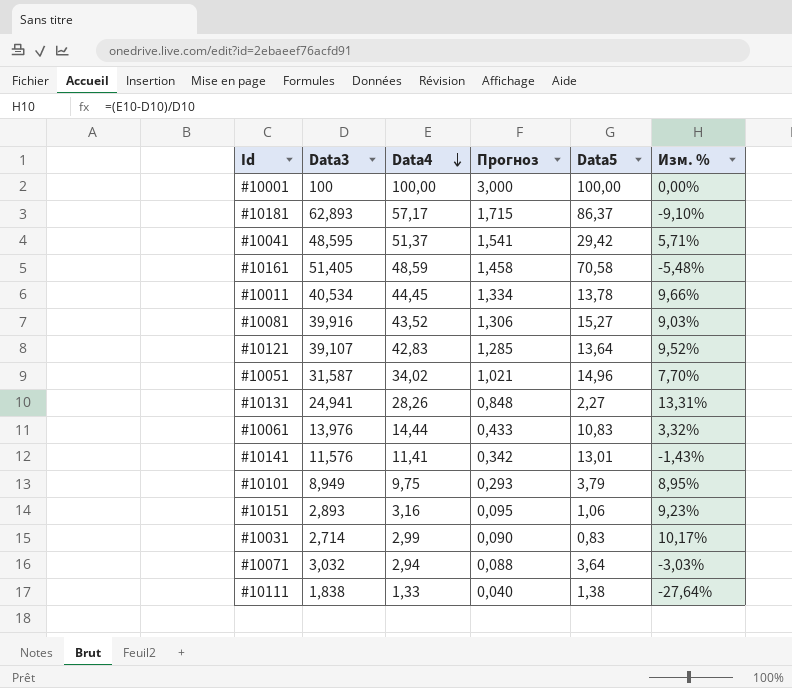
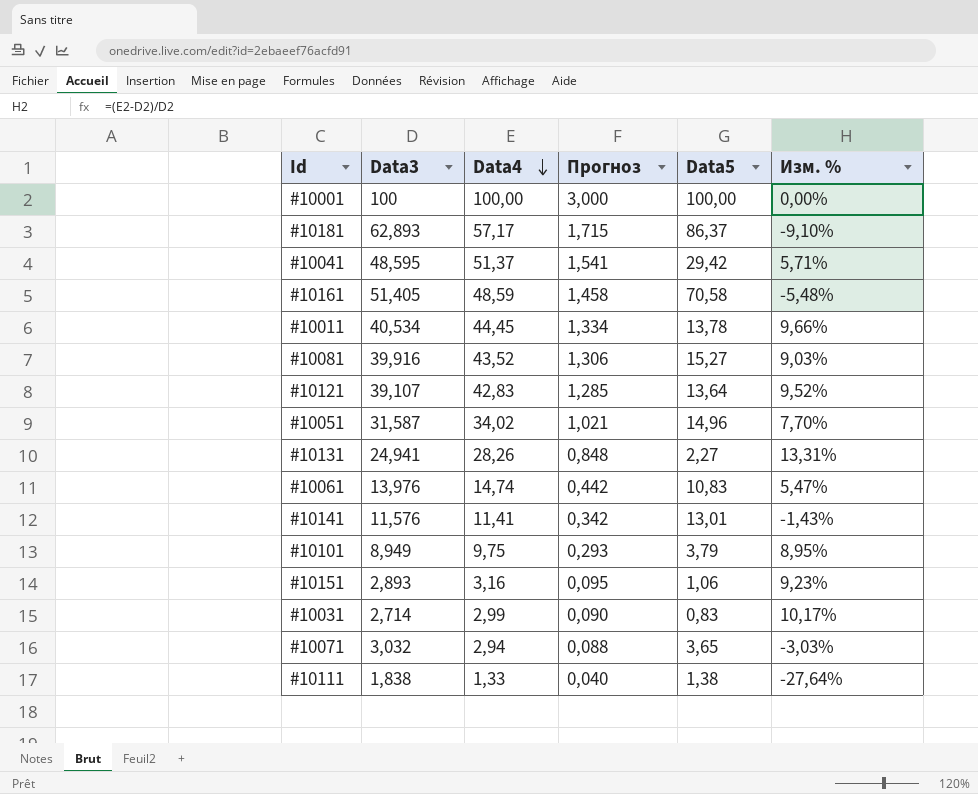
#10061 | Data4: 14,44 -> 14,74
#10061 | Прогноз: 0,433 -> 0,442
#10061 | Изм. %: 3,32% -> 5,47%
#10071 | Data5: 3,64 -> 3,65

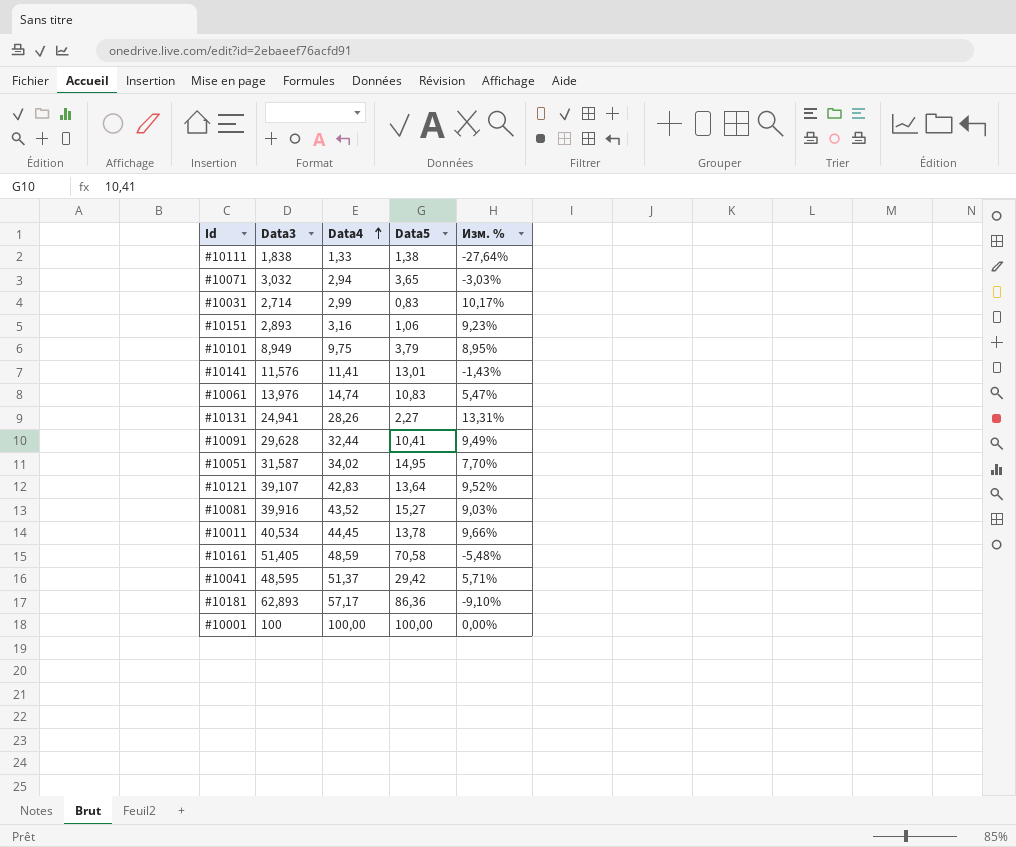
row order: Data4 descending -> Data4 ascending
column Прогноз | formula: [Data4] * 0,03 -> none
row #10091: none -> 29,628 | 32,44 | 10,41 | 9,49%
#10051 | Data5: 14,96 -> 14,95
#10181 | Data5: 86,37 -> 86,36

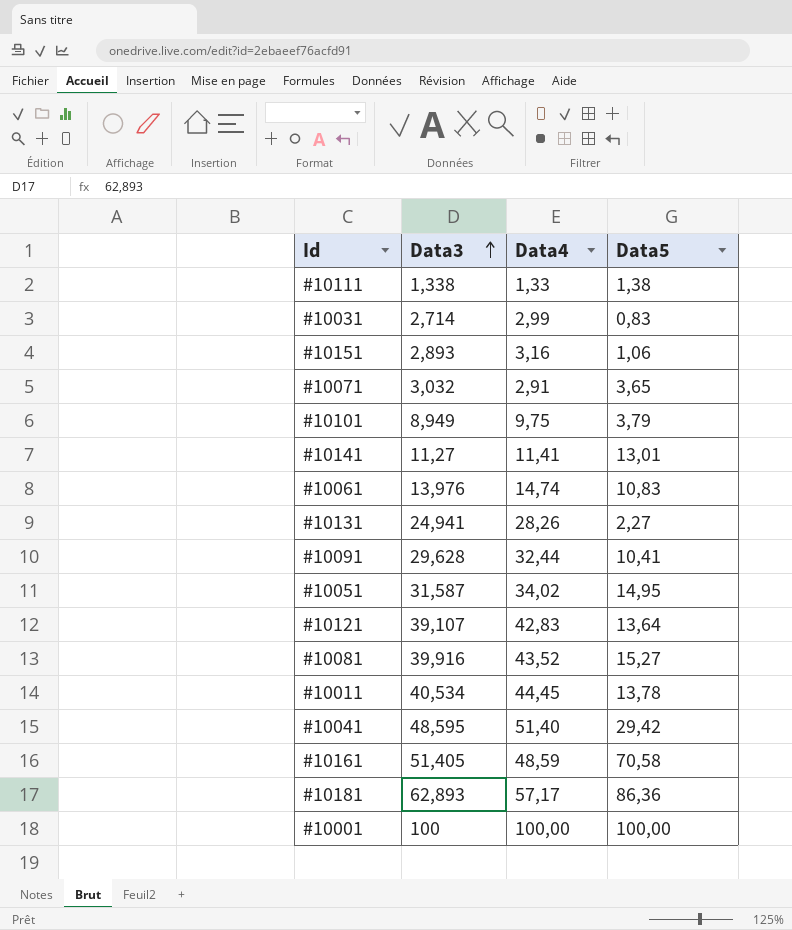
row order: Data4 ascending -> Data3 ascending
column Изм. % | formula: ([Data4] - [Data3]) / [Data3] -> none
#10111 | Data3: 1,838 -> 1,338
#10071 | Data4: 2,94 -> 2,91
#10141 | Data3: 11,576 -> 11,27
#10041 | Data4: 51,37 -> 51,40

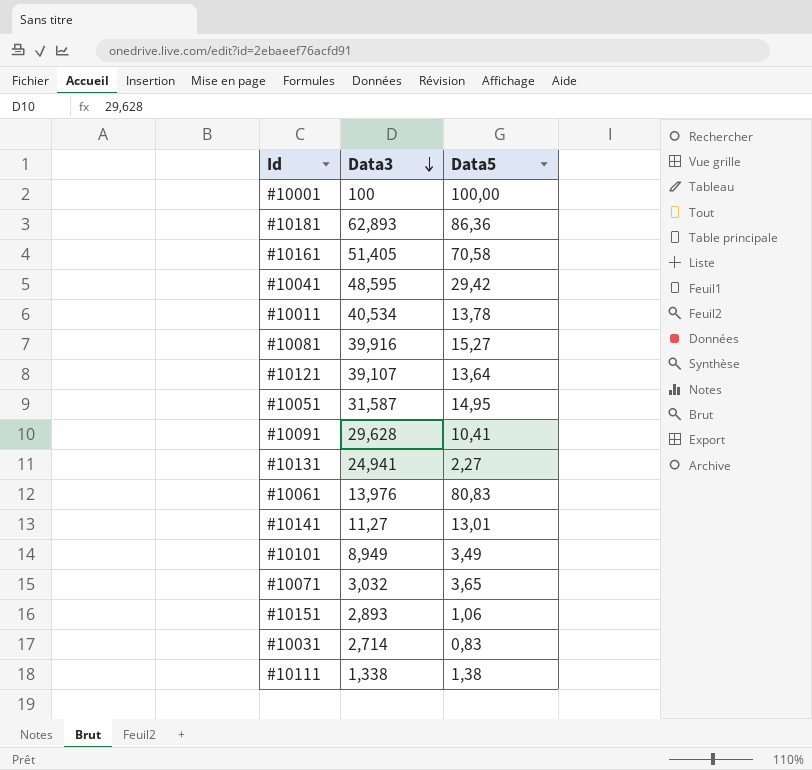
row order: Data3 ascending -> Data3 descending
column Data4 | position: 3 -> none
#10061 | Data5: 10,83 -> 80,83
#10101 | Data5: 3,79 -> 3,49

